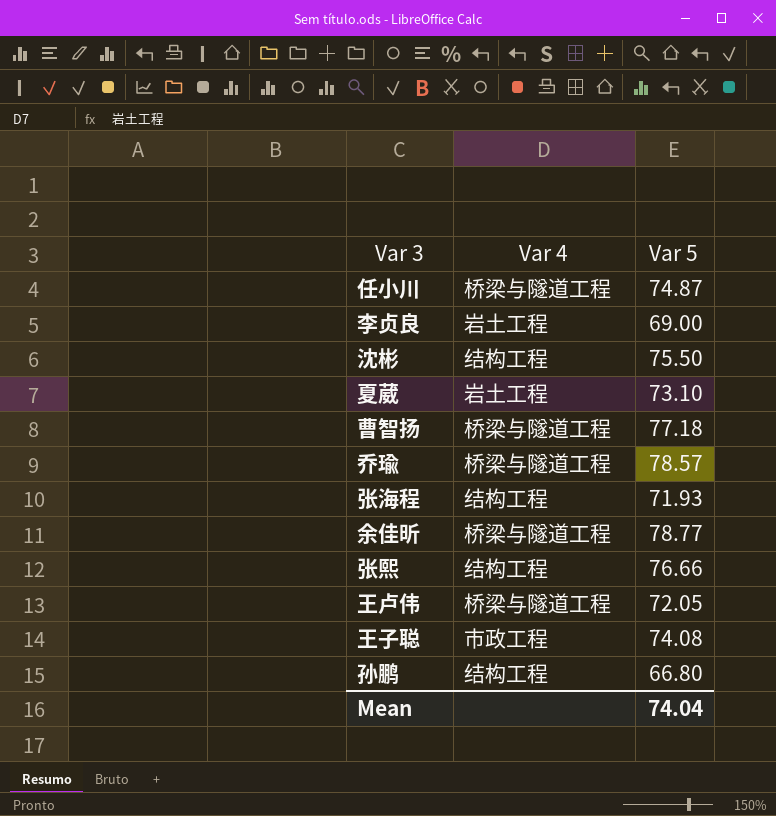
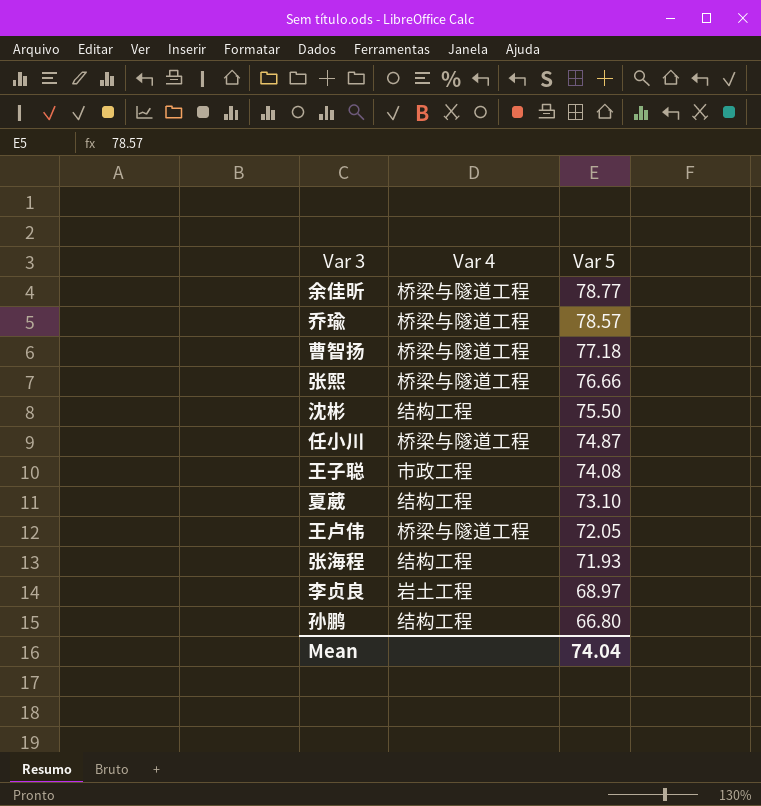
row order: none -> Var 5 descending
张熙 | Var 4: 结构工程 -> 桥梁与隧道工程
夏葳 | Var 4: 岩土工程 -> 结构工程
李贞良 | Var 5: 69.00 -> 68.97

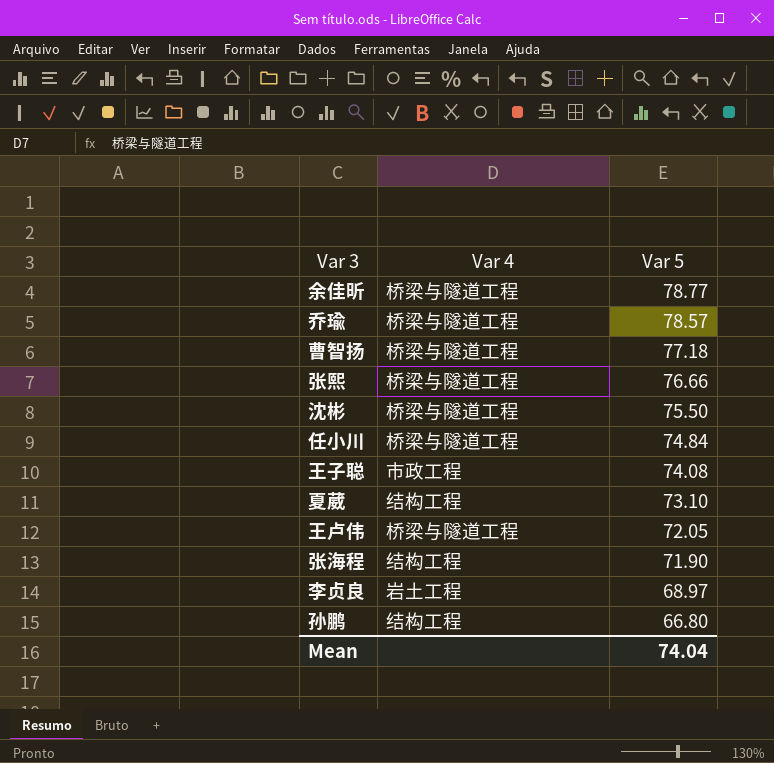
沈彬 | Var 4: 结构工程 -> 桥梁与隧道工程
任小川 | Var 5: 74.87 -> 74.84
张海程 | Var 5: 71.93 -> 71.90

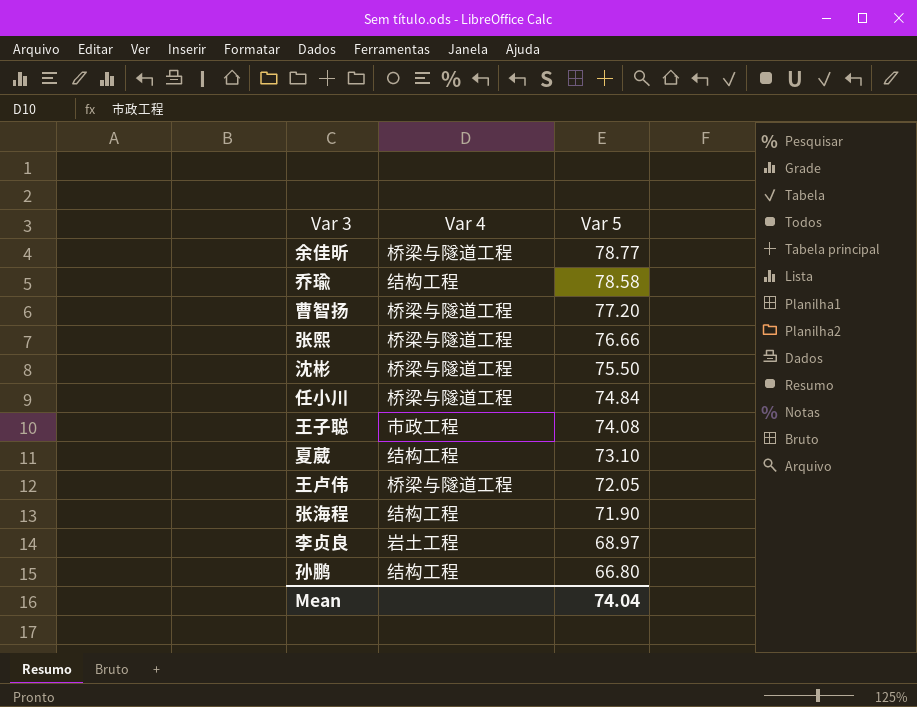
乔瑜 | Var 4: 桥梁与隧道工程 -> 结构工程
乔瑜 | Var 5: 78.57 -> 78.58
曹智扬 | Var 5: 77.18 -> 77.20

